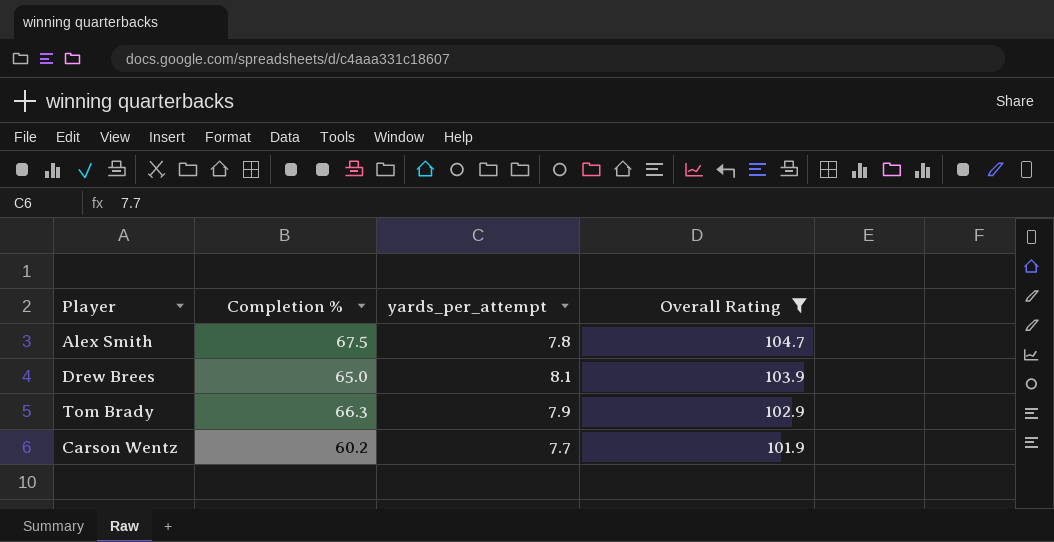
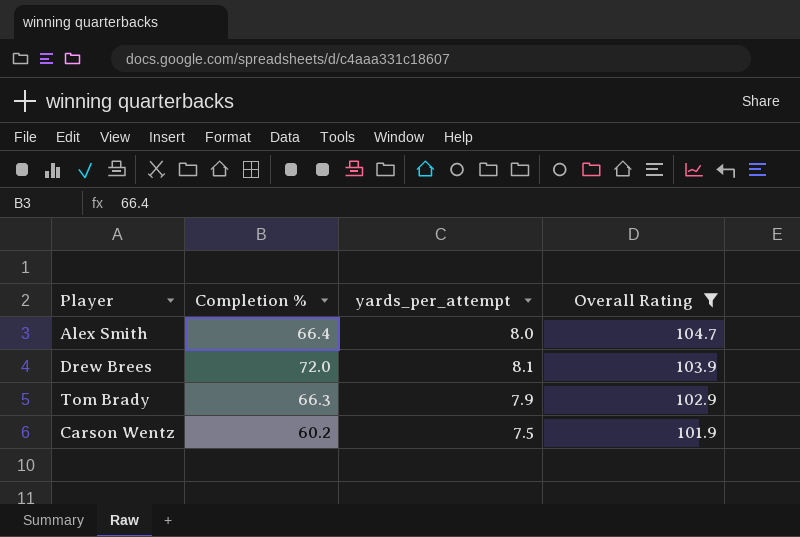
Alex Smith | Completion %: 67.5 -> 66.4
Alex Smith | yards_per_attempt: 7.8 -> 8.0
Drew Brees | Completion %: 65.0 -> 72.0
Carson Wentz | yards_per_attempt: 7.7 -> 7.5

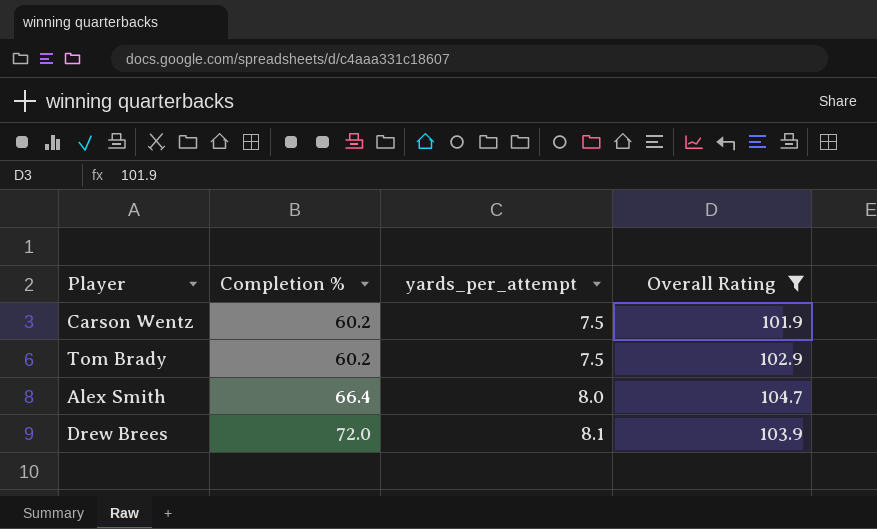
row order: Overall Rating descending -> Completion % ascending
Tom Brady | Completion %: 66.3 -> 60.2
Tom Brady | yards_per_attempt: 7.9 -> 7.5

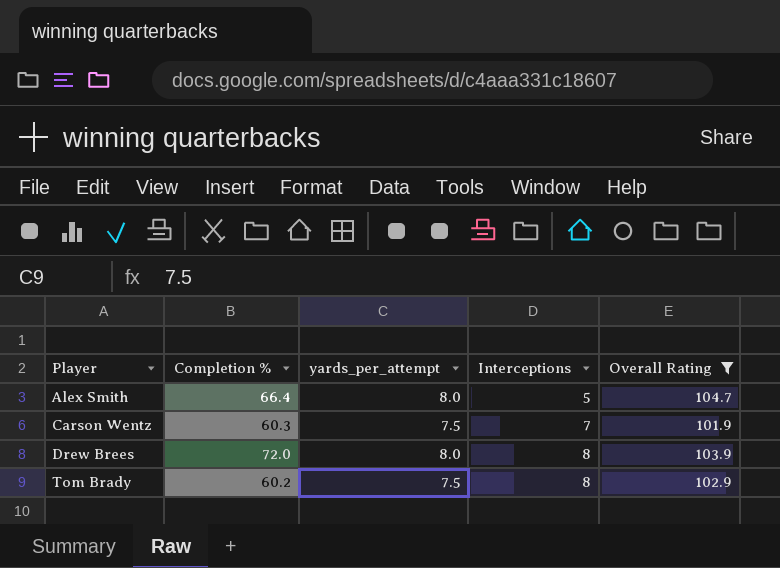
row order: Completion % ascending -> Player ascending
column Interceptions | position: none -> 4
Carson Wentz | Completion %: 60.2 -> 60.3
Drew Brees | yards_per_attempt: 8.1 -> 8.0

